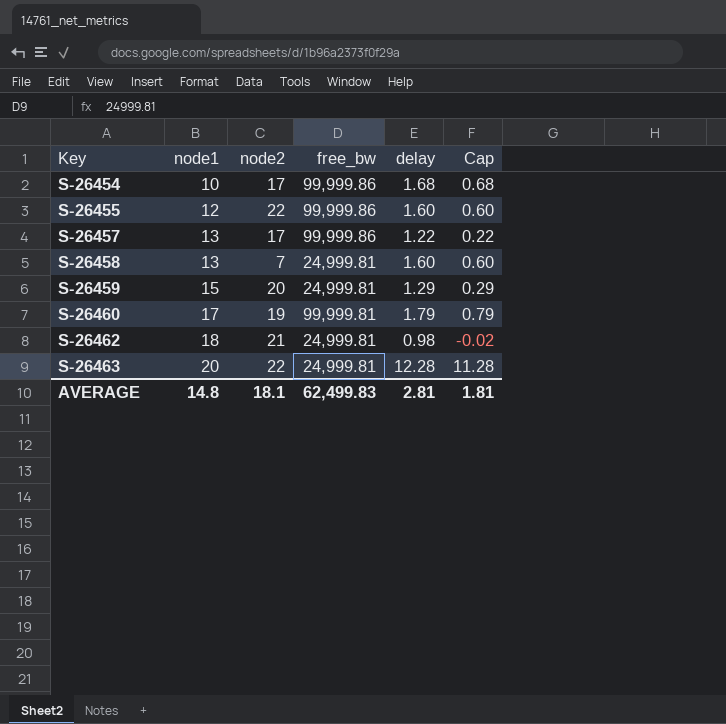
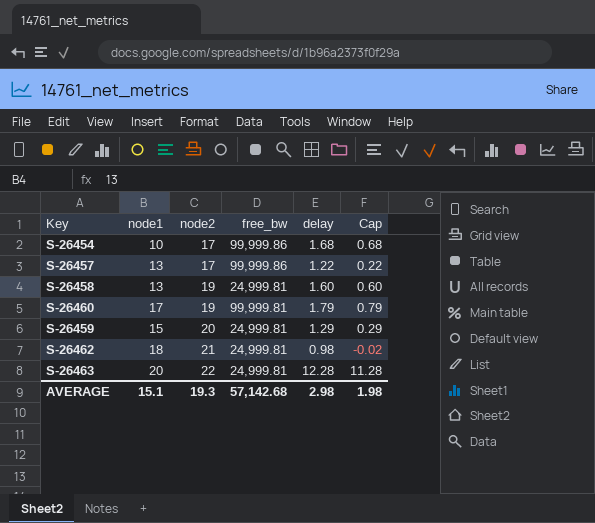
row order: Key ascending -> node2 ascending
row S-26455: 12 | 22 | 99,999.86 | 1.60 | 0.60 -> none
S-26458 | node2: 7 -> 19
AVERAGE | node1: 14.8 -> 15.1
AVERAGE | node2: 18.1 -> 19.3
AVERAGE | free_bw: 62,499.83 -> 57,142.68
AVERAGE | delay: 2.81 -> 2.98
AVERAGE | Cap: 1.81 -> 1.98

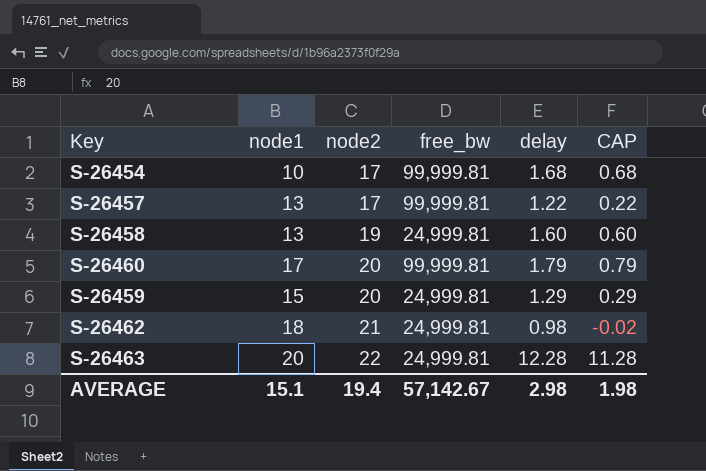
column name: Cap -> CAP
S-26454 | free_bw: 99,999.86 -> 99,999.81
S-26457 | free_bw: 99,999.86 -> 99,999.81
S-26460 | node2: 19 -> 20
AVERAGE | node2: 19.3 -> 19.4
AVERAGE | free_bw: 57,142.68 -> 57,142.67

